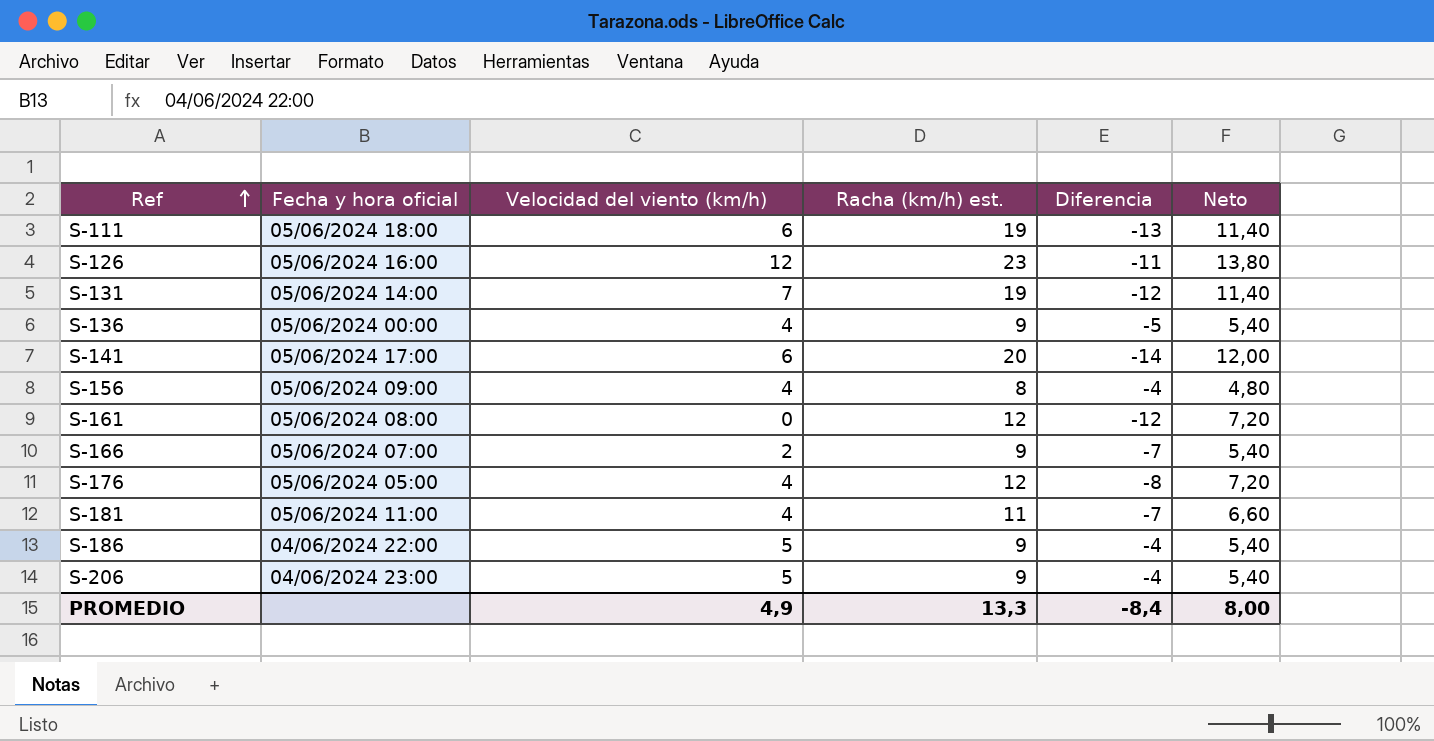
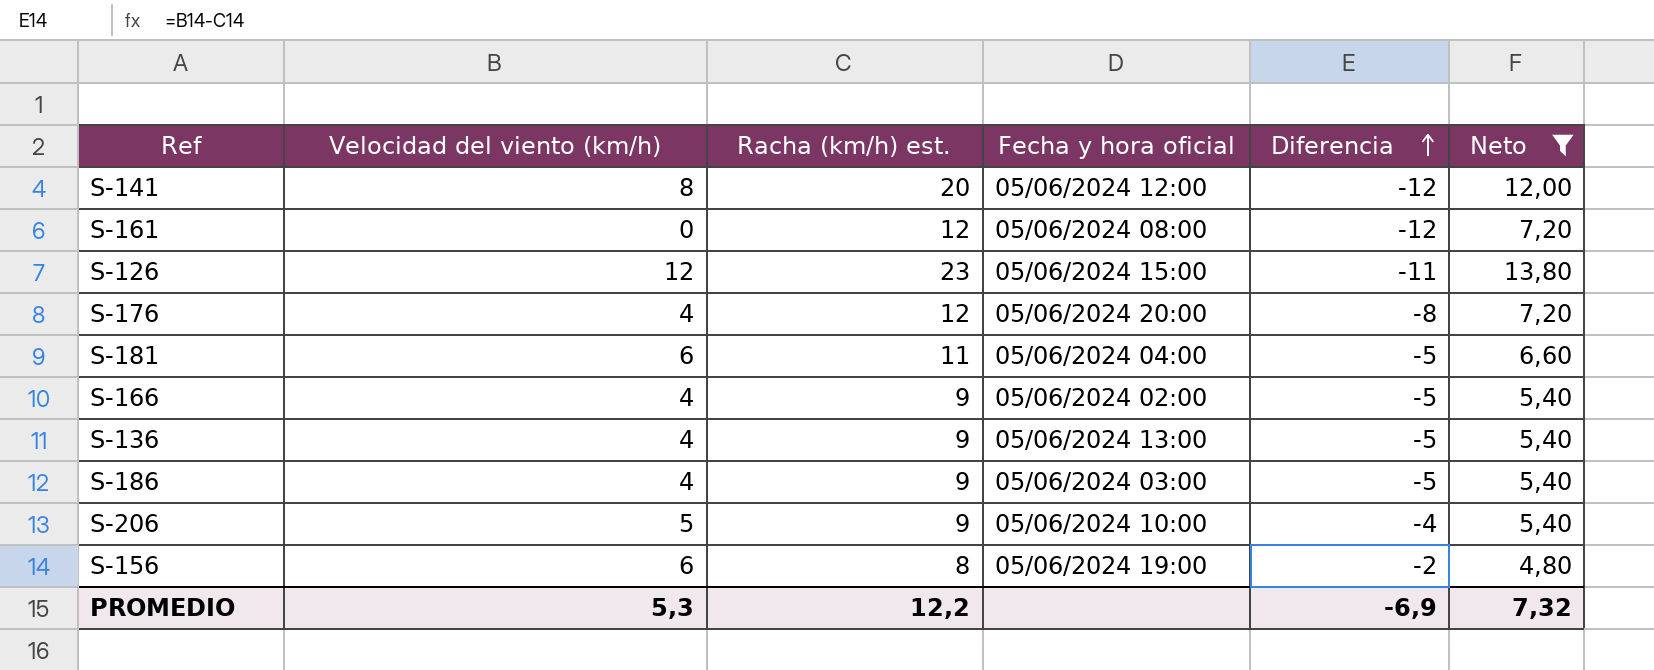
filter: none -> Neto != 11,40
row order: Ref ascending -> Diferencia ascending
column Fecha y hora oficial | position: 2 -> 4
S-141 | Velocidad del viento (km/h): 6 -> 8
S-141 | Fecha y hora oficial: 05/06/2024 17:00 -> 05/06/2024 12:00
S-141 | Diferencia: -14 -> -12
S-126 | Fecha y hora oficial: 05/06/2024 16:00 -> 05/06/2024 15:00
S-176 | Fecha y hora oficial: 05/06/2024 05:00 -> 05/06/2024 20:00
S-181 | Velocidad del viento (km/h): 4 -> 6
S-181 | Fecha y hora oficial: 05/06/2024 11:00 -> 05/06/2024 04:00
S-181 | Diferencia: -7 -> -5
S-166 | Velocidad del viento (km/h): 2 -> 4
S-166 | Fecha y hora oficial: 05/06/2024 07:00 -> 05/06/2024 02:00
S-166 | Diferencia: -7 -> -5
S-136 | Fecha y hora oficial: 05/06/2024 00:00 -> 05/06/2024 13:00
S-186 | Velocidad del viento (km/h): 5 -> 4
S-186 | Fecha y hora oficial: 04/06/2024 22:00 -> 05/06/2024 03:00
S-186 | Diferencia: -4 -> -5
S-206 | Fecha y hora oficial: 04/06/2024 23:00 -> 05/06/2024 10:00
S-156 | Velocidad del viento (km/h): 4 -> 6
S-156 | Fecha y hora oficial: 05/06/2024 09:00 -> 05/06/2024 19:00
S-156 | Diferencia: -4 -> -2
PROMEDIO | Velocidad del viento (km/h): 4,9 -> 5,3
PROMEDIO | Racha (km/h) est.: 13,3 -> 12,2
PROMEDIO | Diferencia: -8,4 -> -6,9
PROMEDIO | Neto: 8,00 -> 7,32

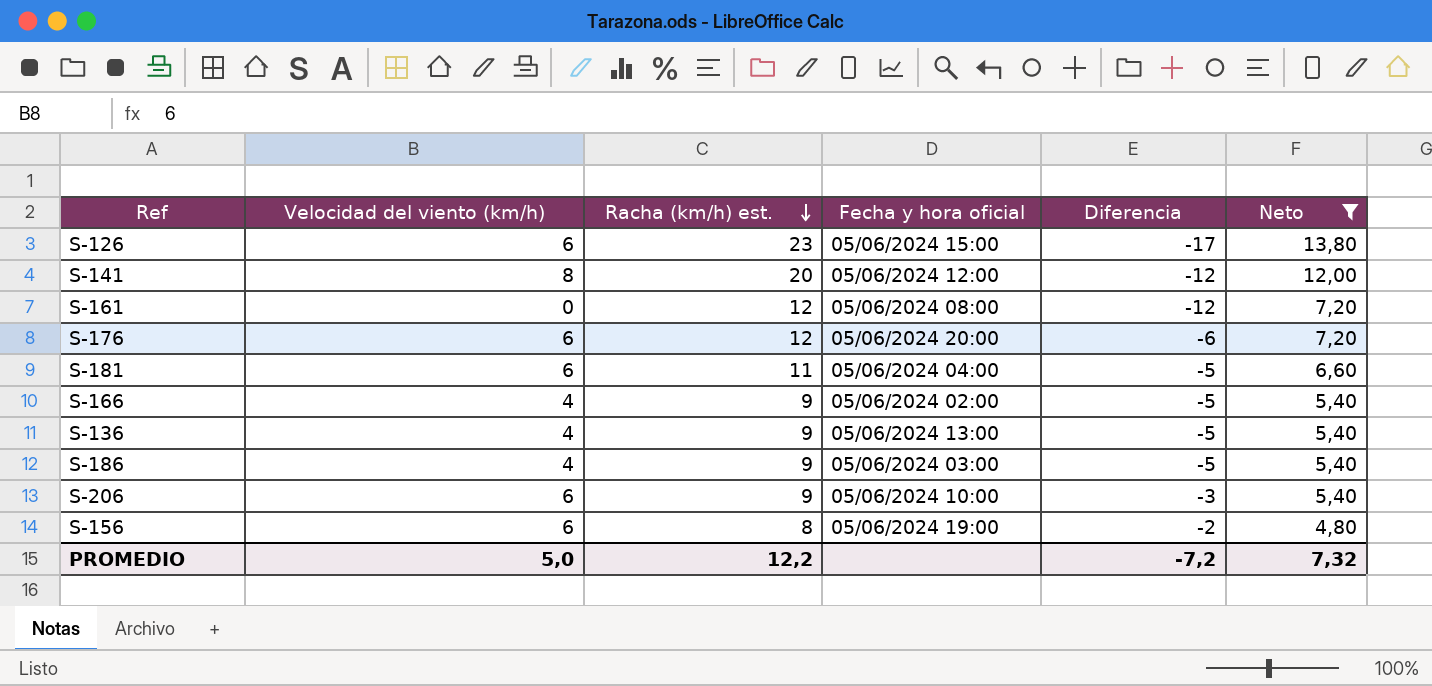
row order: Diferencia ascending -> Racha (km/h) est. descending
S-126 | Velocidad del viento (km/h): 12 -> 6
S-126 | Diferencia: -11 -> -17
S-176 | Velocidad del viento (km/h): 4 -> 6
S-176 | Diferencia: -8 -> -6
S-206 | Velocidad del viento (km/h): 5 -> 6
S-206 | Diferencia: -4 -> -3
PROMEDIO | Velocidad del viento (km/h): 5,3 -> 5,0
PROMEDIO | Diferencia: -6,9 -> -7,2

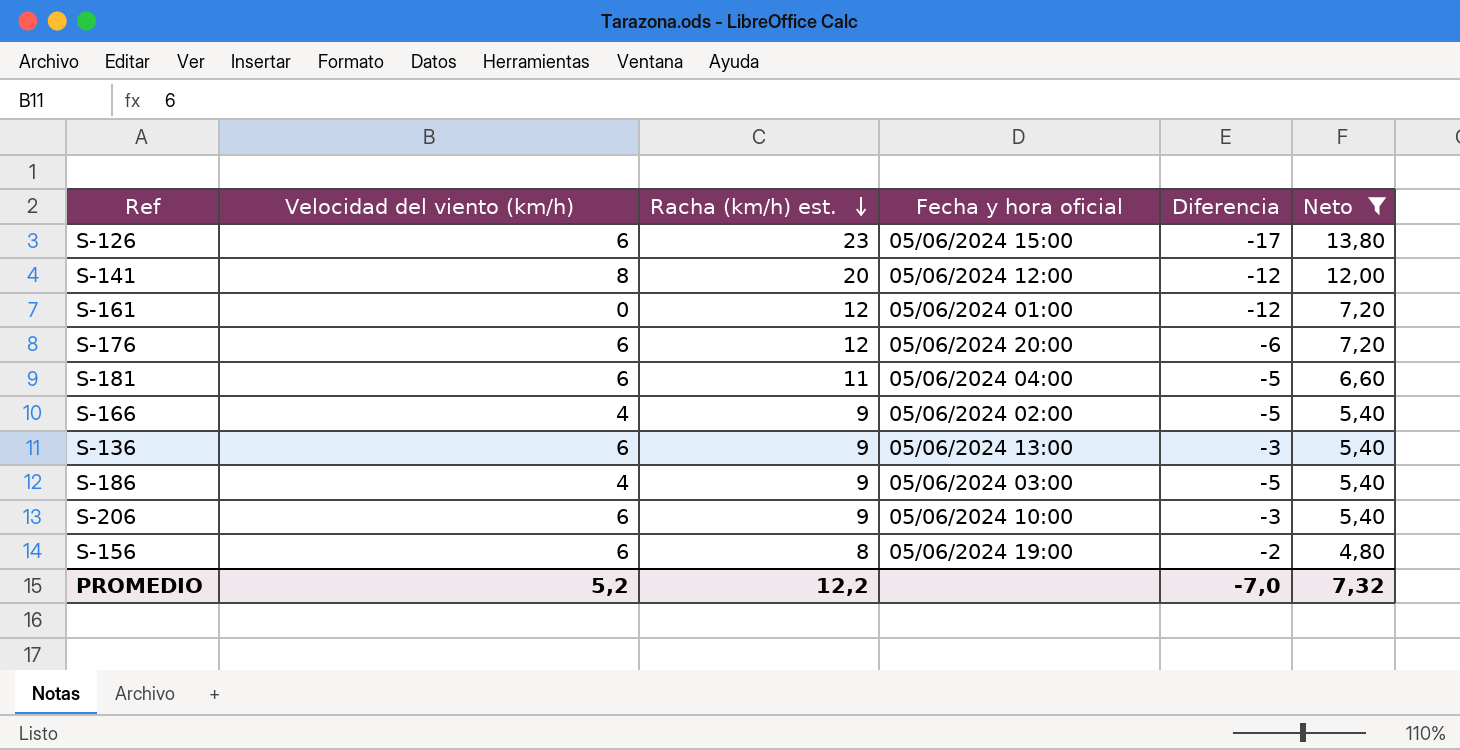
S-161 | Fecha y hora oficial: 05/06/2024 08:00 -> 05/06/2024 01:00
S-136 | Velocidad del viento (km/h): 4 -> 6
S-136 | Diferencia: -5 -> -3
PROMEDIO | Velocidad del viento (km/h): 5,0 -> 5,2
PROMEDIO | Diferencia: -7,2 -> -7,0

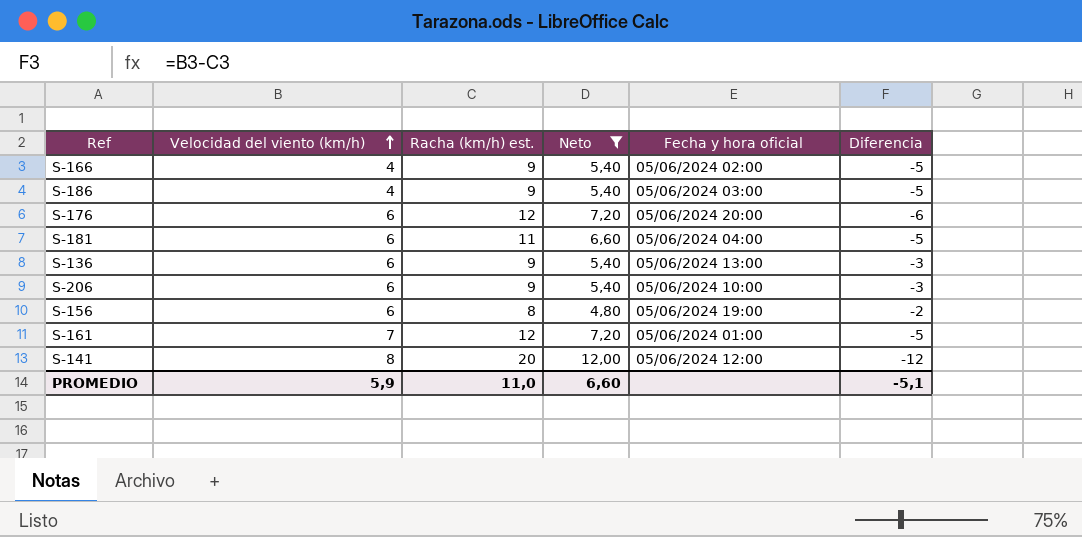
row order: Racha (km/h) est. descending -> Velocidad del viento (km/h) ascending
column Neto | position: 6 -> 4
row S-126: 6 | 23 | 05/06/2024 15:00 | -17 | 13,80 -> none
S-161 | Velocidad del viento (km/h): 0 -> 7
S-161 | Diferencia: -12 -> -5
PROMEDIO | Velocidad del viento (km/h): 5,2 -> 5,9
PROMEDIO | Racha (km/h) est.: 12,2 -> 11,0
PROMEDIO | Neto: 7,32 -> 6,60
PROMEDIO | Diferencia: -7,0 -> -5,1

